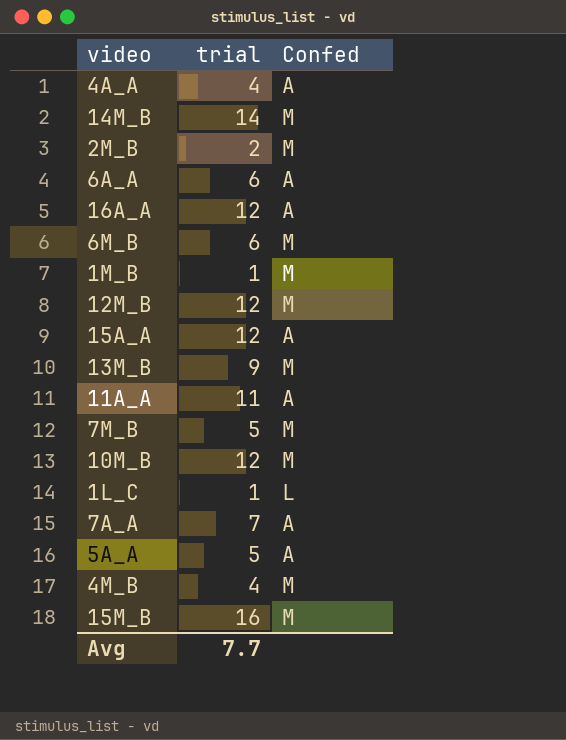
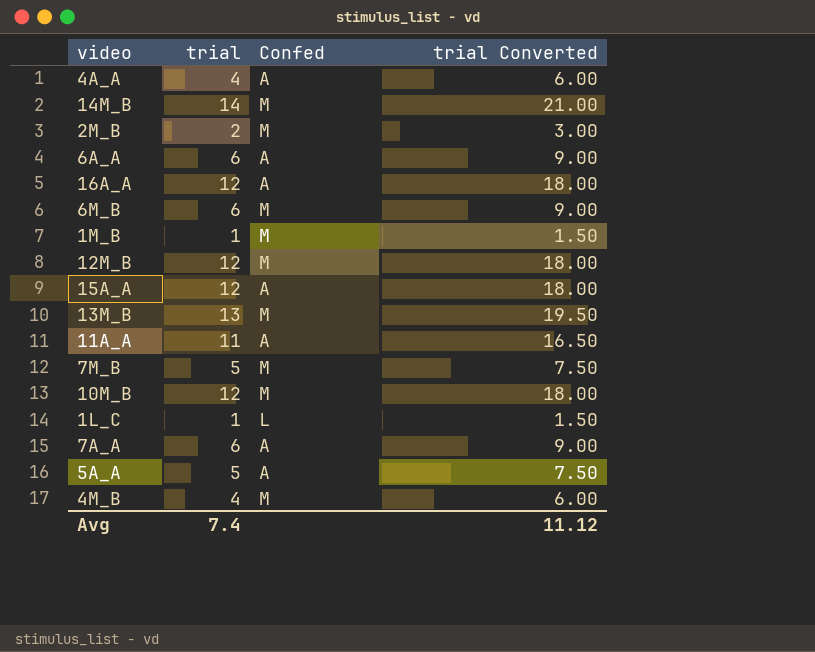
column trial Converted | formula: none -> [trial] * 1.5
row 15M_B: 16 | M -> none
13M_B | trial: 9 -> 13
7A_A | trial: 7 -> 6
Avg | trial: 7.7 -> 7.4

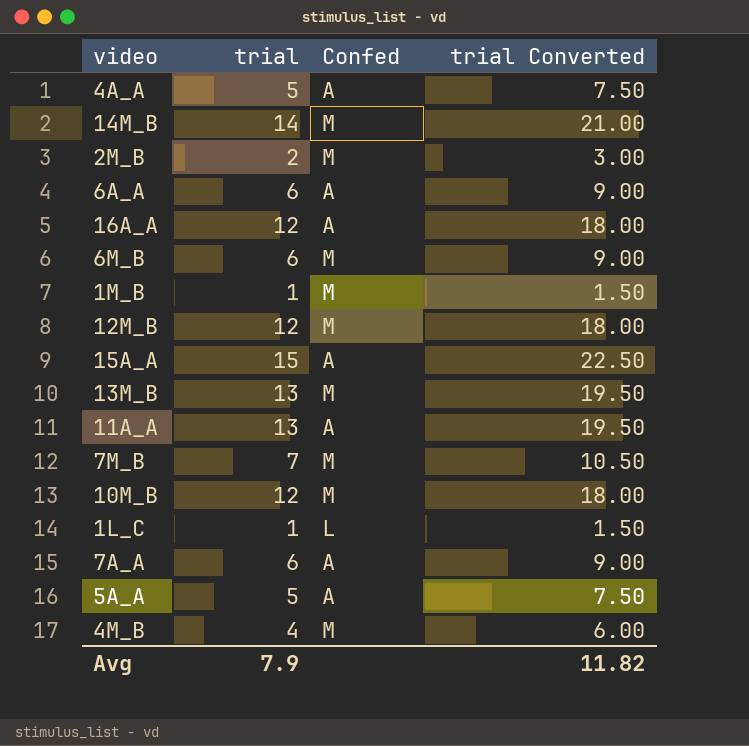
4A_A | trial: 4 -> 5
4A_A | trial Converted: 6.00 -> 7.50
15A_A | trial: 12 -> 15
15A_A | trial Converted: 18.00 -> 22.50
11A_A | trial: 11 -> 13
11A_A | trial Converted: 16.50 -> 19.50
7M_B | trial: 5 -> 7
7M_B | trial Converted: 7.50 -> 10.50
Avg | trial: 7.4 -> 7.9
Avg | trial Converted: 11.12 -> 11.82

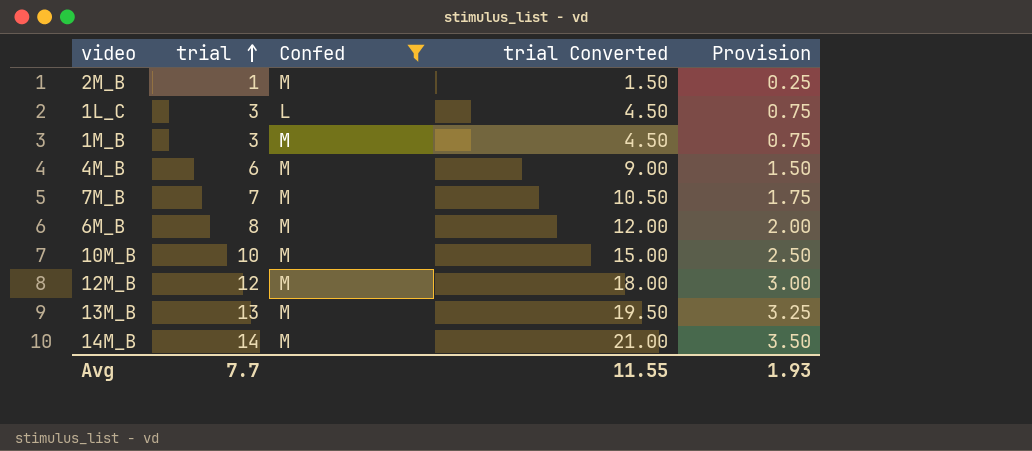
filter: none -> Confed != A
row order: none -> trial ascending
column Provision | formula: none -> [trial] * 0.25
2M_B | trial: 2 -> 1
2M_B | trial Converted: 3.00 -> 1.50
1L_C | trial: 1 -> 3
1L_C | trial Converted: 1.50 -> 4.50
1M_B | trial: 1 -> 3
1M_B | trial Converted: 1.50 -> 4.50
4M_B | trial: 4 -> 6
4M_B | trial Converted: 6.00 -> 9.00
6M_B | trial: 6 -> 8
6M_B | trial Converted: 9.00 -> 12.00
10M_B | trial: 12 -> 10
10M_B | trial Converted: 18.00 -> 15.00
Avg | trial: 7.9 -> 7.7
Avg | trial Converted: 11.82 -> 11.55

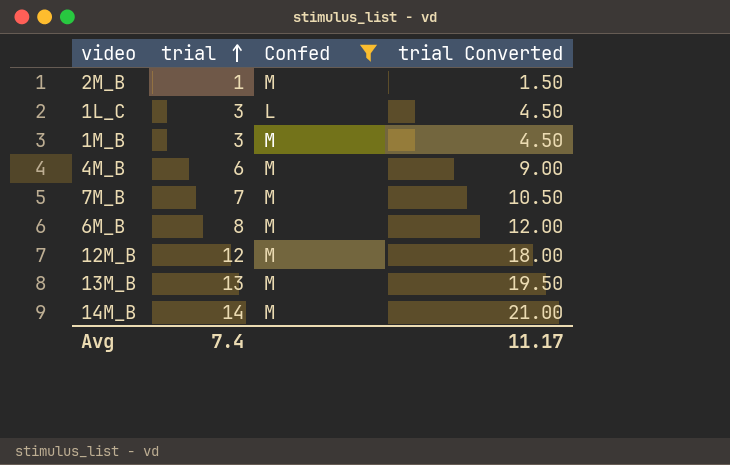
column Provision | formula: [trial] * 0.25 -> none
row 10M_B: 10 | M | 15.00 | 2.50 -> none
Avg | trial: 7.7 -> 7.4
Avg | trial Converted: 11.55 -> 11.17

